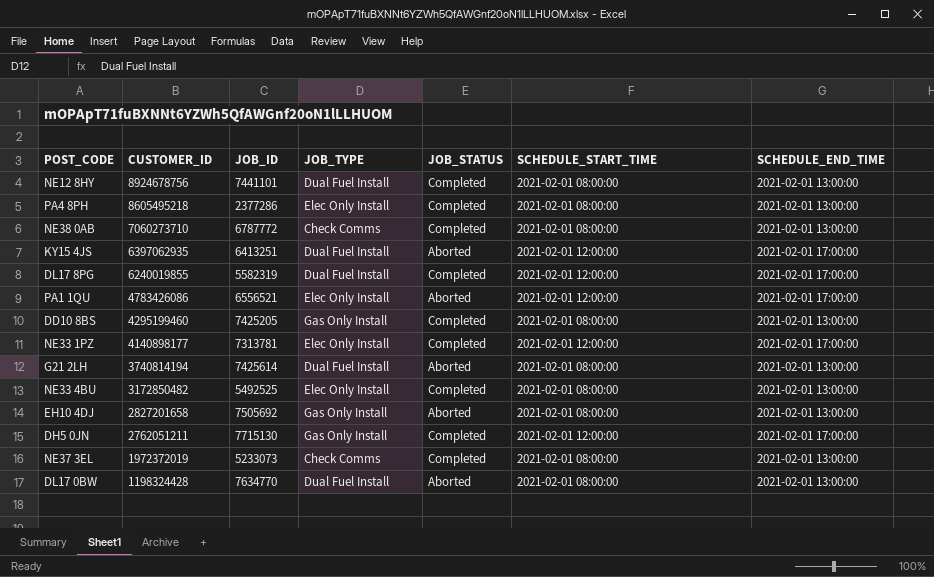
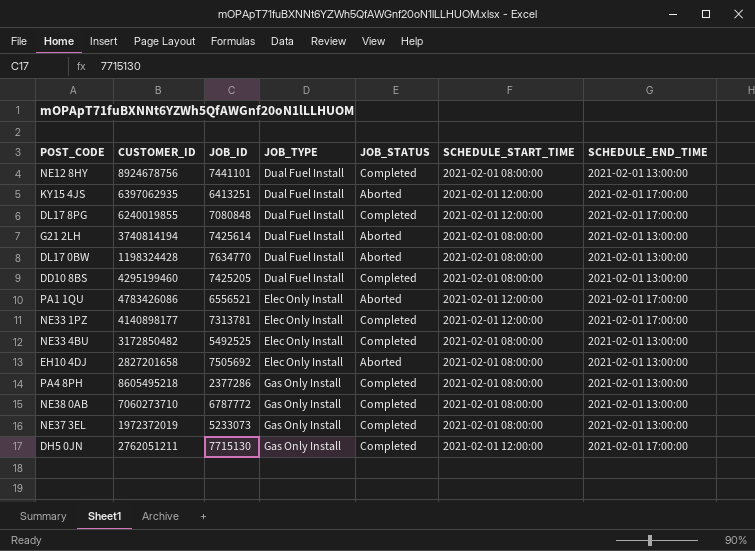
row order: CUSTOMER_ID descending -> JOB_TYPE ascending
DL17 8PG | JOB_ID: 5582319 -> 7080848
DD10 8BS | JOB_TYPE: Gas Only Install -> Dual Fuel Install
EH10 4DJ | JOB_TYPE: Gas Only Install -> Elec Only Install
PA4 8PH | JOB_TYPE: Elec Only Install -> Gas Only Install
NE38 0AB | JOB_TYPE: Check Comms -> Gas Only Install
NE37 3EL | JOB_TYPE: Check Comms -> Gas Only Install

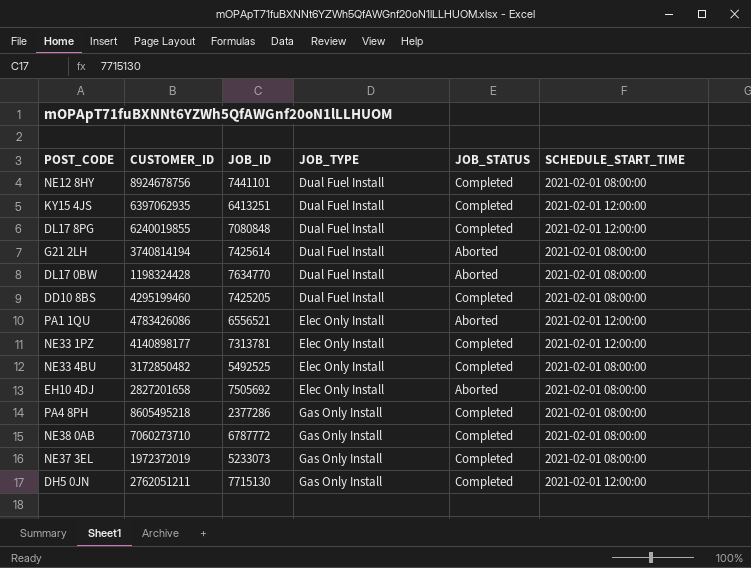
column SCHEDULE_END_TIME | position: 7 -> none
KY15 4JS | JOB_STATUS: Aborted -> Completed

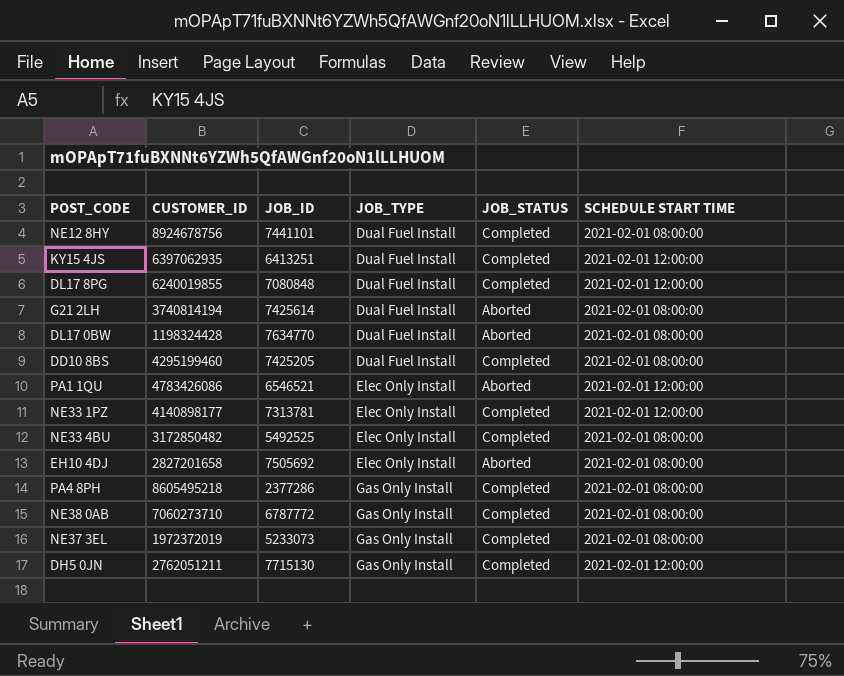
column name: SCHEDULE_START_TIME -> SCHEDULE START TIME
PA1 1QU | JOB_ID: 6556521 -> 6546521

